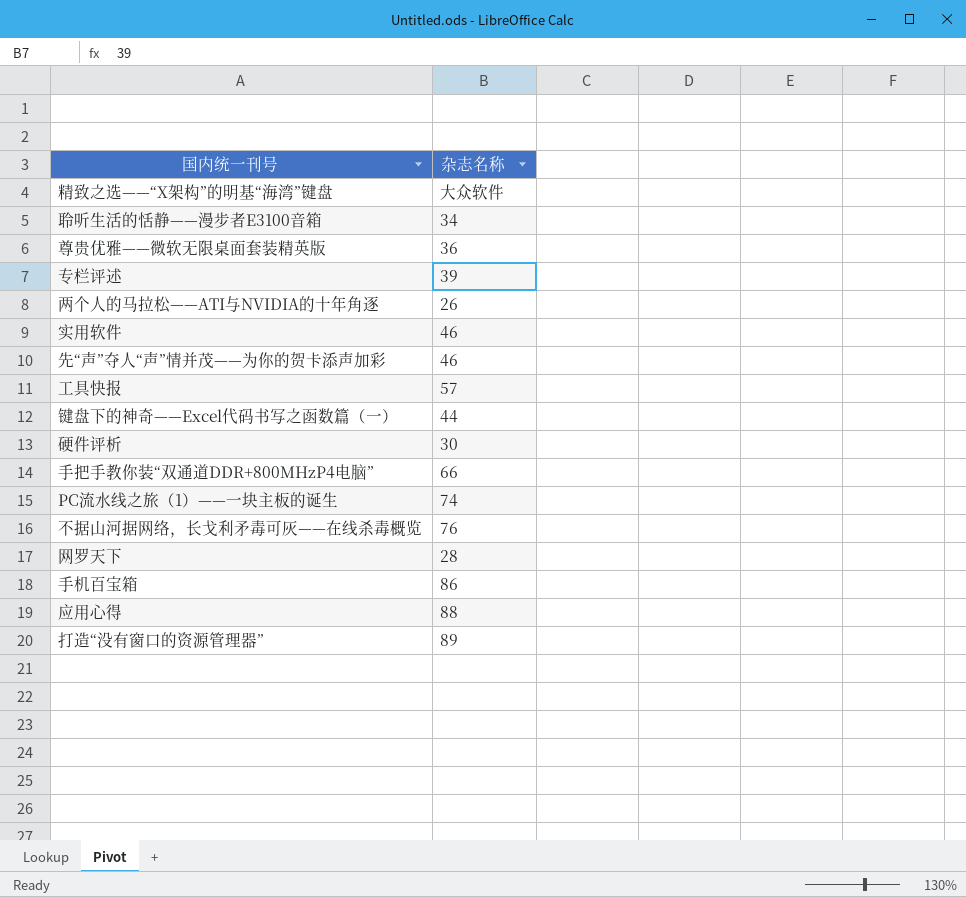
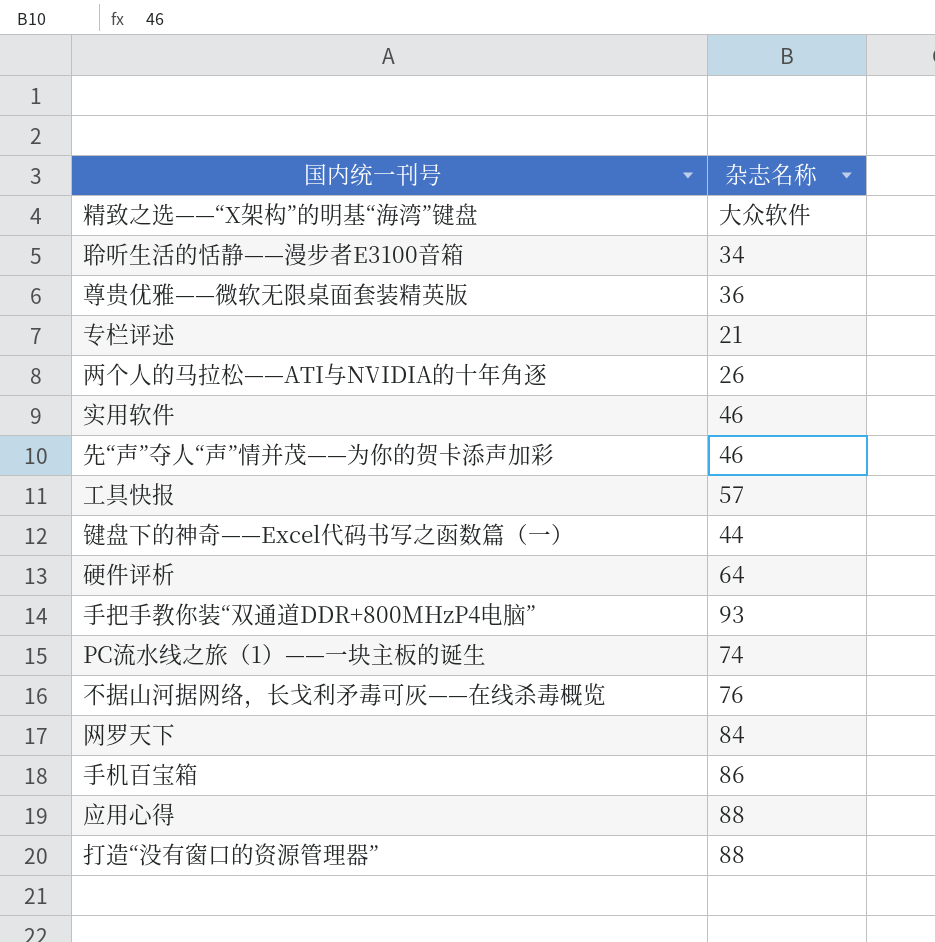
专栏评述 | 杂志名称: 39 -> 21
硬件评析 | 杂志名称: 30 -> 64
手把手教你装“双通道DDR+800MHzP4电脑” | 杂志名称: 66 -> 93
网罗天下 | 杂志名称: 28 -> 84
打造“没有窗口的资源管理器” | 杂志名称: 89 -> 88

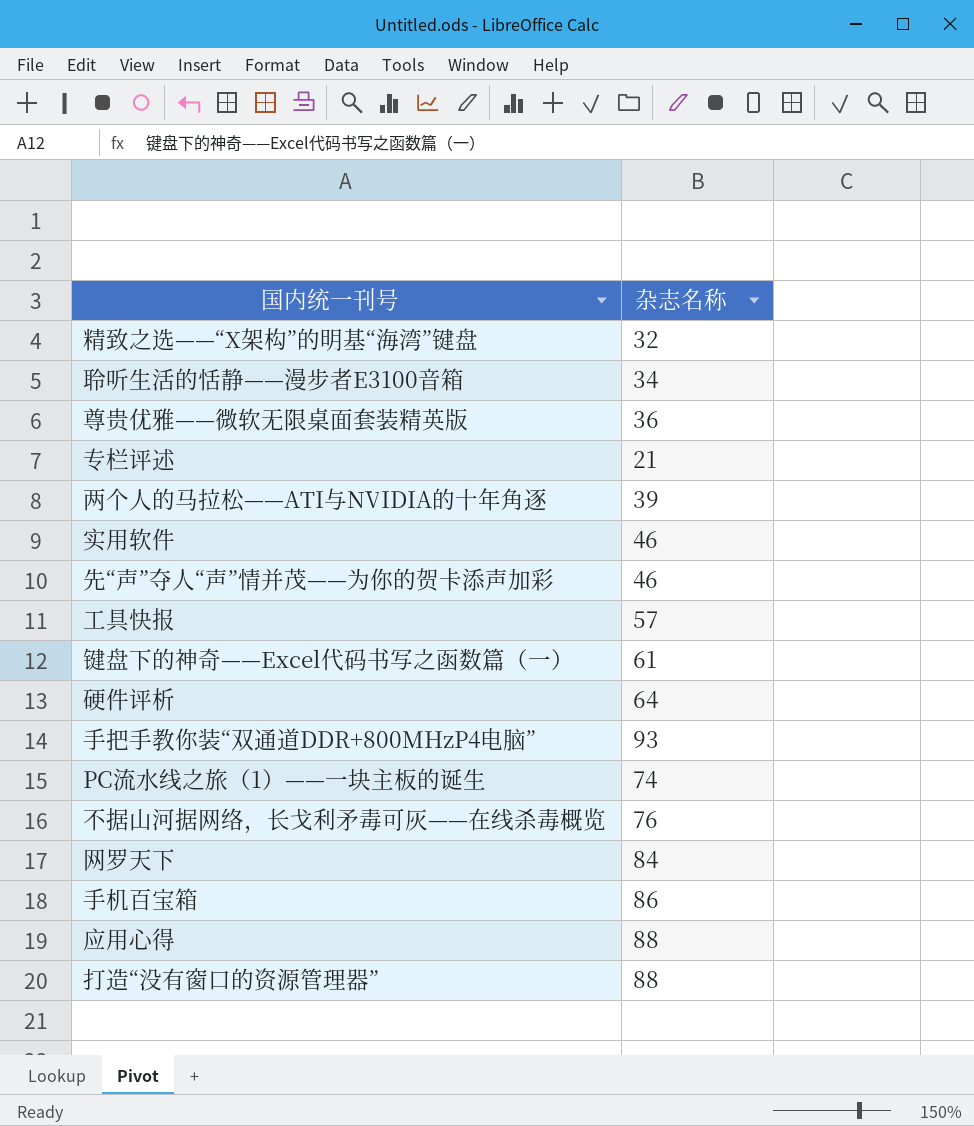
精致之选——“X架构”的明基“海湾”键盘 | 杂志名称: 大众软件 -> 32
两个人的马拉松——ATI与NVIDIA的十年角逐 | 杂志名称: 26 -> 39
键盘下的神奇——Excel代码书写之函数篇（一） | 杂志名称: 44 -> 61

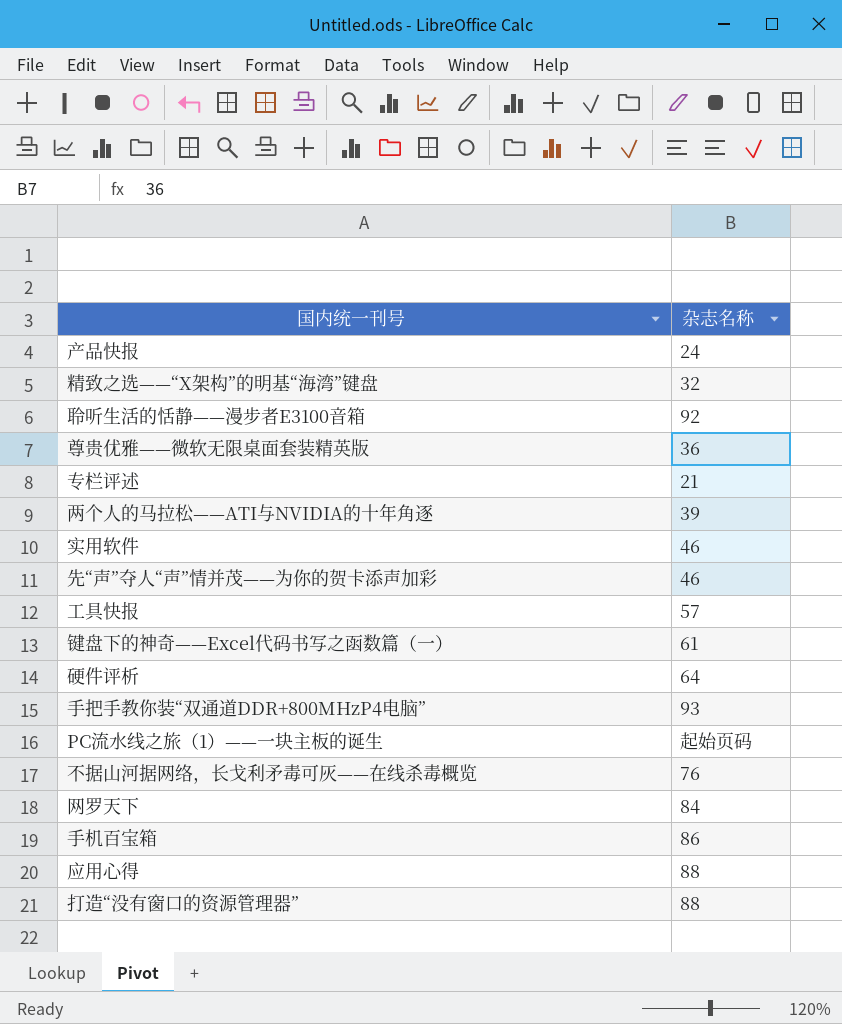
row 产品快报: none -> 24
聆听生活的恬静——漫步者E3100音箱 | 杂志名称: 34 -> 92
PC流水线之旅（1）——一块主板的诞生 | 杂志名称: 74 -> 起始页码

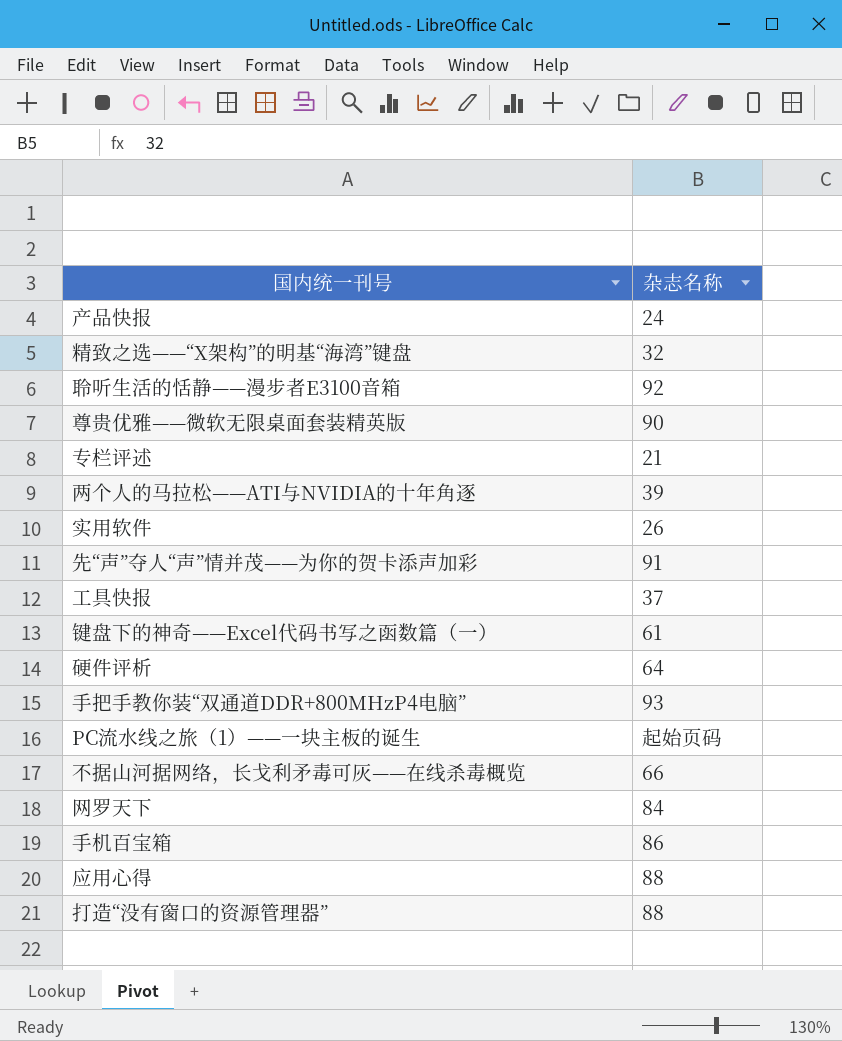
尊贵优雅——微软无限桌面套装精英版 | 杂志名称: 36 -> 90
实用软件 | 杂志名称: 46 -> 26
先“声”夺人“声”情并茂——为你的贺卡添声加彩 | 杂志名称: 46 -> 91
工具快报 | 杂志名称: 57 -> 37
不据山河据网络，长戈利矛毒可灰——在线杀毒概览 | 杂志名称: 76 -> 66

